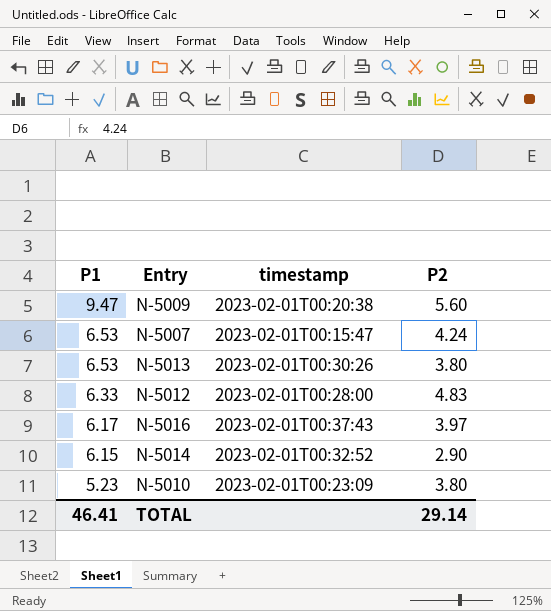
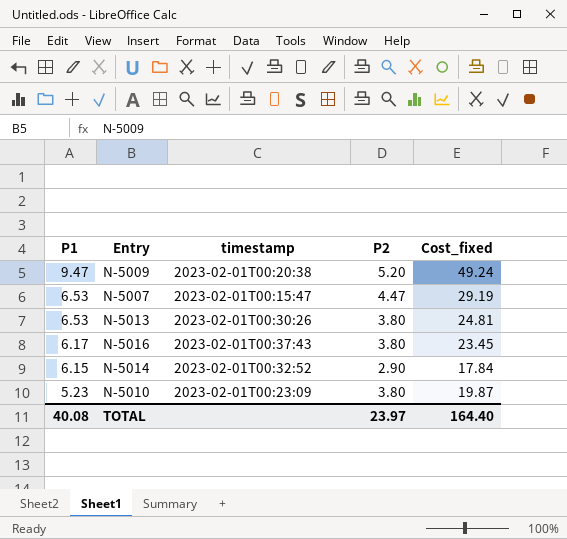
column Cost_fixed | formula: none -> [P1] * [P2]
row N-5012: 6.33 | 2023-02-01T00:28:00 | 4.83 -> none
N-5009 | P2: 5.60 -> 5.20
N-5007 | P2: 4.24 -> 4.47
N-5016 | P2: 3.97 -> 3.80
TOTAL | P1: 46.41 -> 40.08
TOTAL | P2: 29.14 -> 23.97

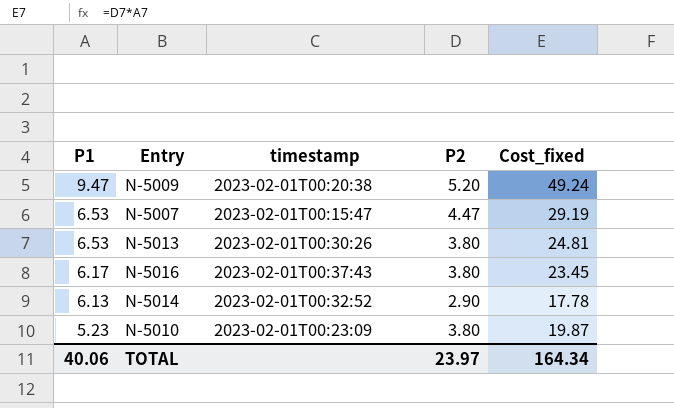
N-5014 | P1: 6.15 -> 6.13
N-5014 | Cost_fixed: 17.84 -> 17.78
TOTAL | P1: 40.08 -> 40.06
TOTAL | Cost_fixed: 164.40 -> 164.34

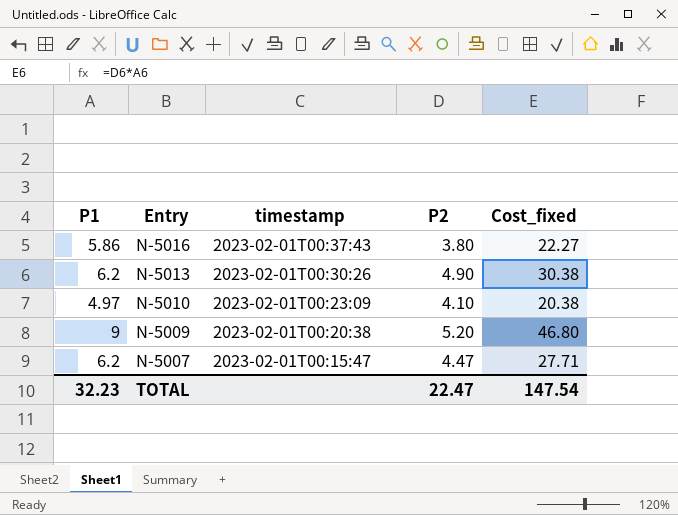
row order: P1 descending -> Entry descending
row N-5014: 6.13 | 2023-02-01T00:32:52 | 2.90 | 17.78 -> none
N-5016 | P1: 6.17 -> 5.86
N-5016 | Cost_fixed: 23.45 -> 22.27
N-5013 | P1: 6.53 -> 6.2
N-5013 | P2: 3.80 -> 4.90
N-5013 | Cost_fixed: 24.81 -> 30.38
N-5010 | P1: 5.23 -> 4.97
N-5010 | P2: 3.80 -> 4.10
N-5010 | Cost_fixed: 19.87 -> 20.38
N-5009 | P1: 9.47 -> 9
N-5009 | Cost_fixed: 49.24 -> 46.80
N-5007 | P1: 6.53 -> 6.2
N-5007 | Cost_fixed: 29.19 -> 27.71
TOTAL | P1: 40.06 -> 32.23
TOTAL | P2: 23.97 -> 22.47
TOTAL | Cost_fixed: 164.34 -> 147.54

